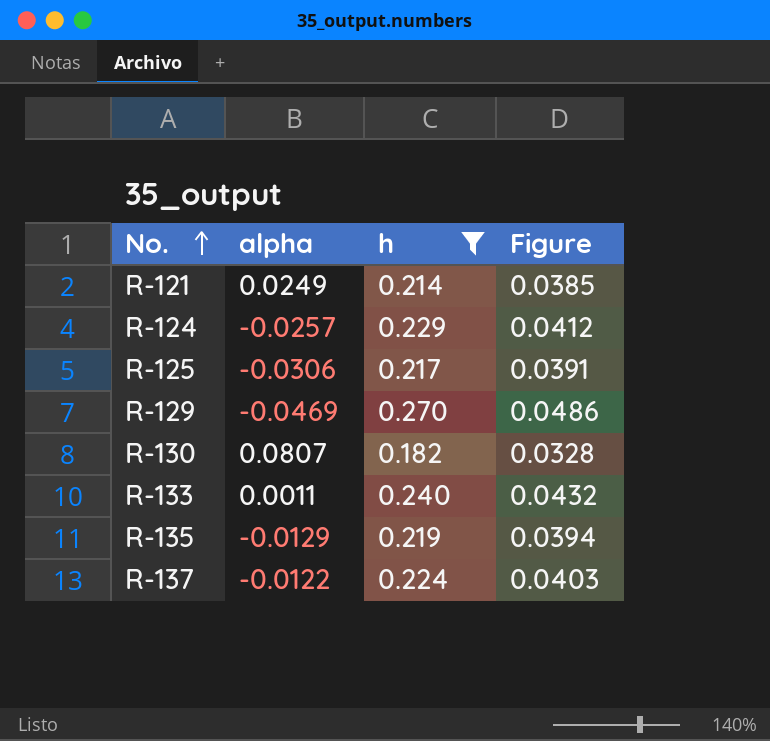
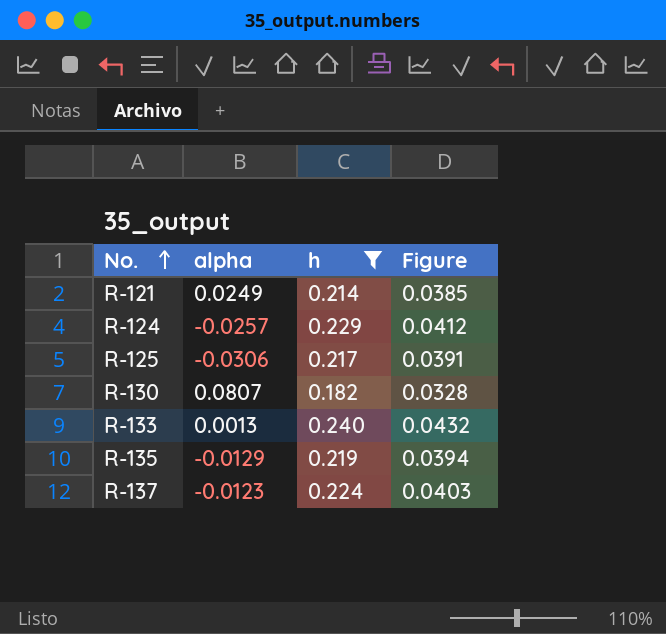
row R-129: -0.0469 | 0.270 | 0.0486 -> none
R-133 | alpha: 0.0011 -> 0.0013
R-137 | alpha: -0.0122 -> -0.0123

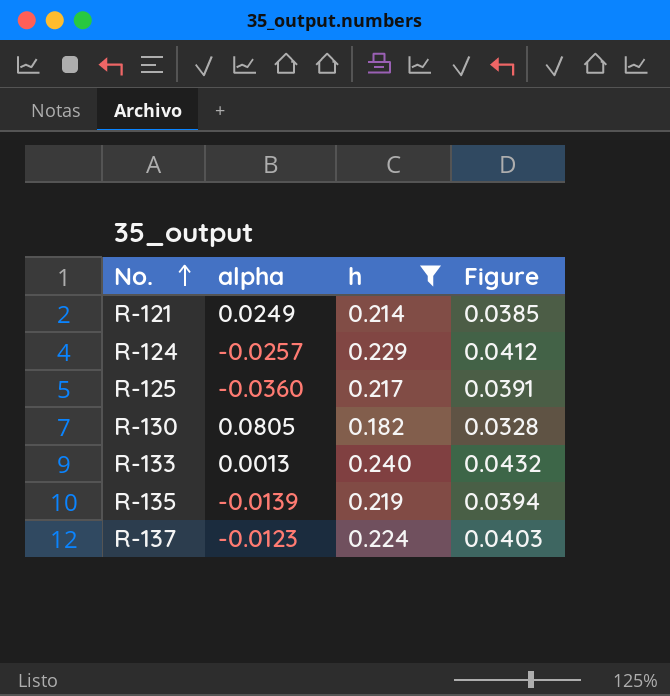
R-125 | alpha: -0.0306 -> -0.0360
R-130 | alpha: 0.0807 -> 0.0805
R-135 | alpha: -0.0129 -> -0.0139

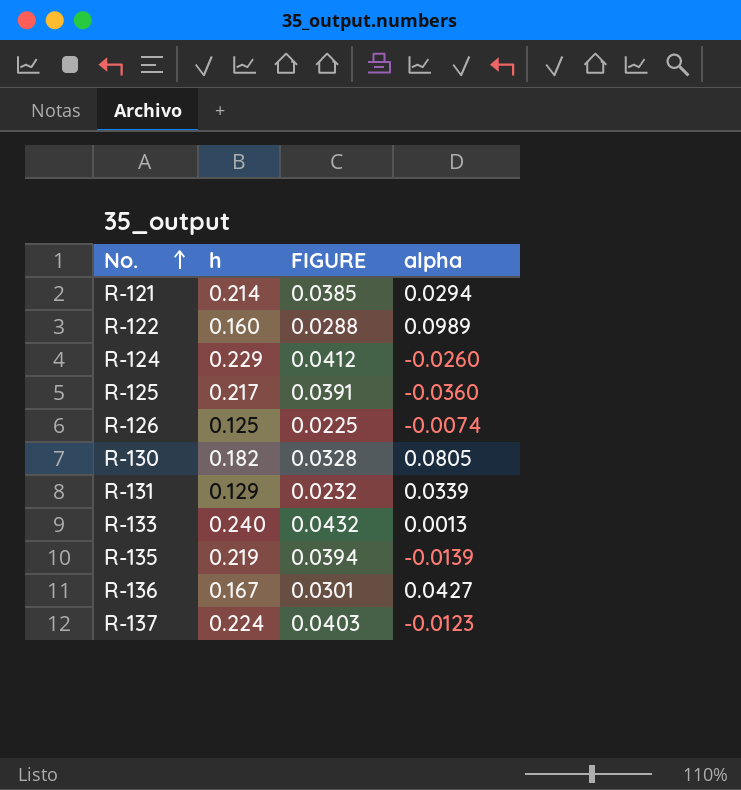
filter: h >= 0.182 -> none
column name: Figure -> FIGURE
column alpha | position: 2 -> 4
R-121 | alpha: 0.0249 -> 0.0294
R-124 | alpha: -0.0257 -> -0.0260

